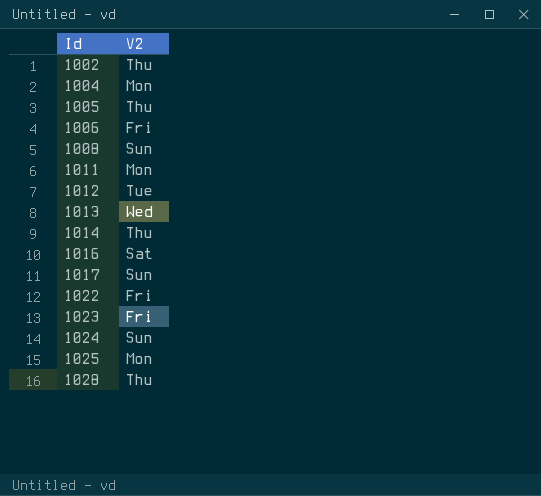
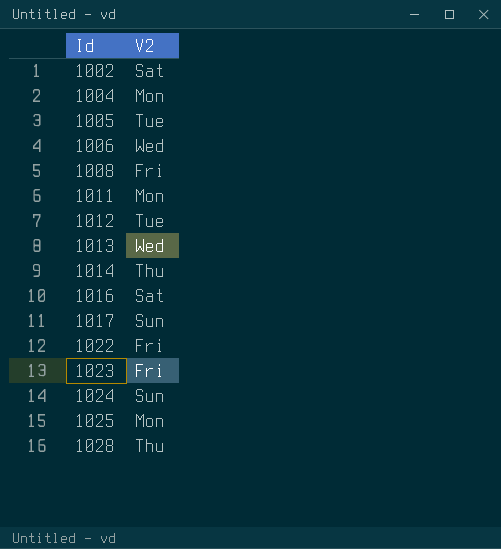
1002 | V2: Thu -> Sat
1005 | V2: Thu -> Tue
1006 | V2: Fri -> Wed
1008 | V2: Sun -> Fri

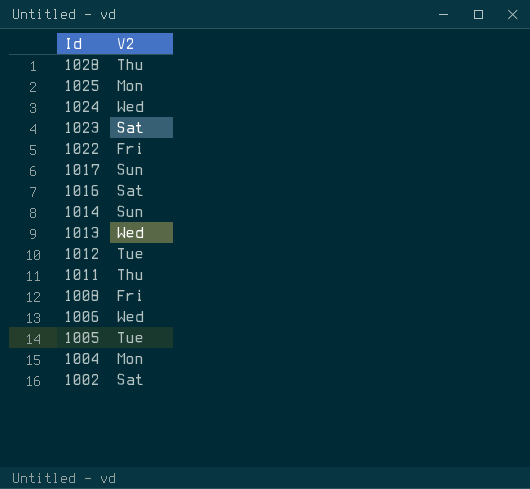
row order: Id ascending -> Id descending
1024 | V2: Sun -> Wed
1023 | V2: Fri -> Sat
1014 | V2: Thu -> Sun
1011 | V2: Mon -> Thu

